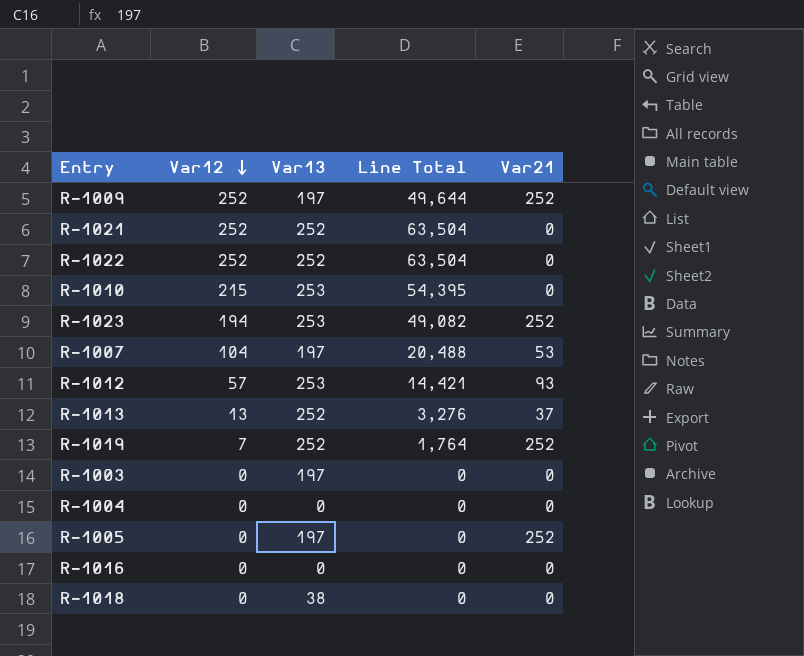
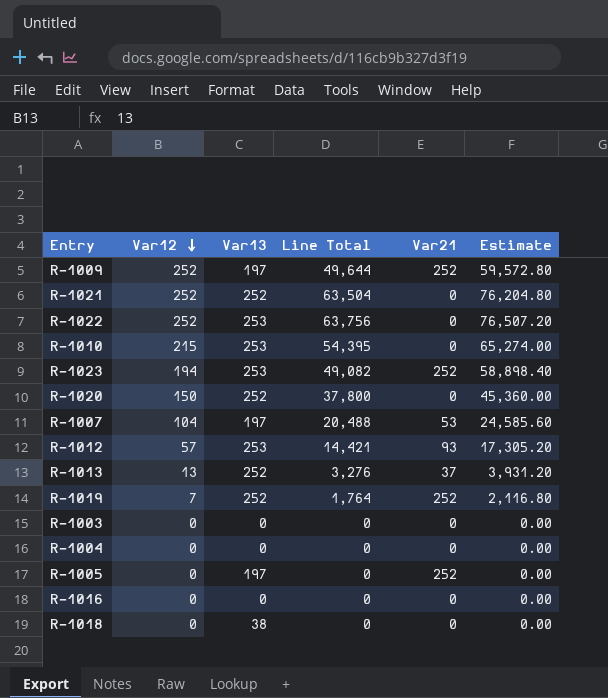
column Estimate | formula: none -> [Line Total] * 1.2
R-1022 | Var13: 252 -> 253
R-1022 | Line Total: 63,504 -> 63,756
row R-1020: none -> 150 | 252 | 37,800 | 0 | 45,360.00
R-1003 | Var13: 197 -> 0

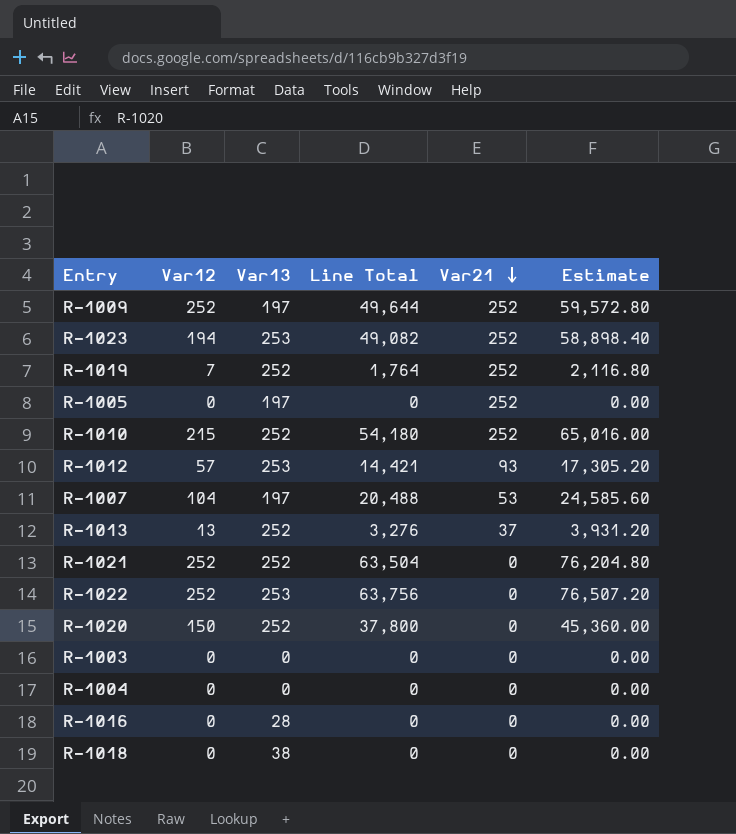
row order: Var12 descending -> Var21 descending
R-1010 | Var13: 253 -> 252
R-1010 | Line Total: 54,395 -> 54,180
R-1010 | Var21: 0 -> 252
R-1010 | Estimate: 65,274.00 -> 65,016.00
R-1016 | Var13: 0 -> 28

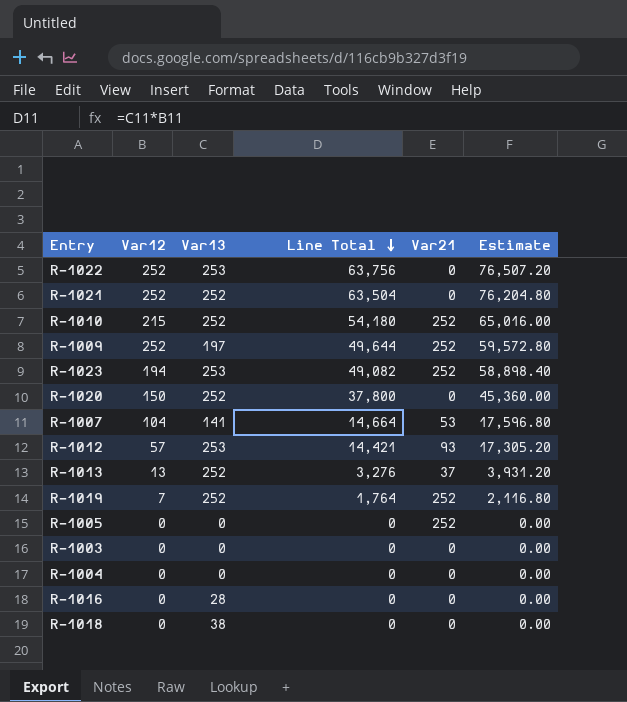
row order: Var21 descending -> Line Total descending
R-1007 | Var13: 197 -> 141
R-1007 | Line Total: 20,488 -> 14,664
R-1007 | Estimate: 24,585.60 -> 17,596.80
R-1005 | Var13: 197 -> 0

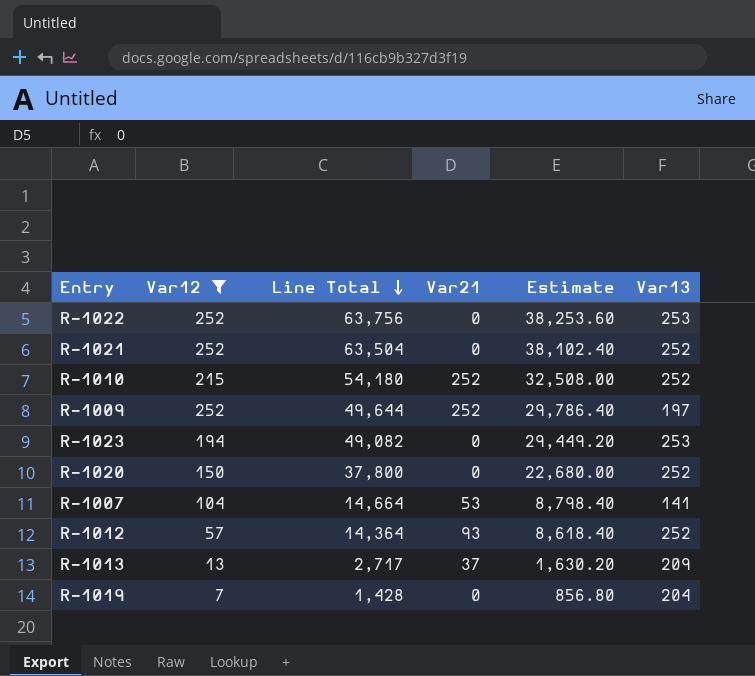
filter: none -> Var12 != 0
column Estimate | formula: [Line Total] * 1.2 -> [Line Total] * 0.6
column Var13 | position: 3 -> 6
R-1023 | Var21: 252 -> 0
R-1012 | Line Total: 14,421 -> 14,364
R-1012 | Var13: 253 -> 252
R-1013 | Line Total: 3,276 -> 2,717
R-1013 | Var13: 252 -> 209
R-1019 | Line Total: 1,764 -> 1,428
R-1019 | Var21: 252 -> 0
R-1019 | Var13: 252 -> 204

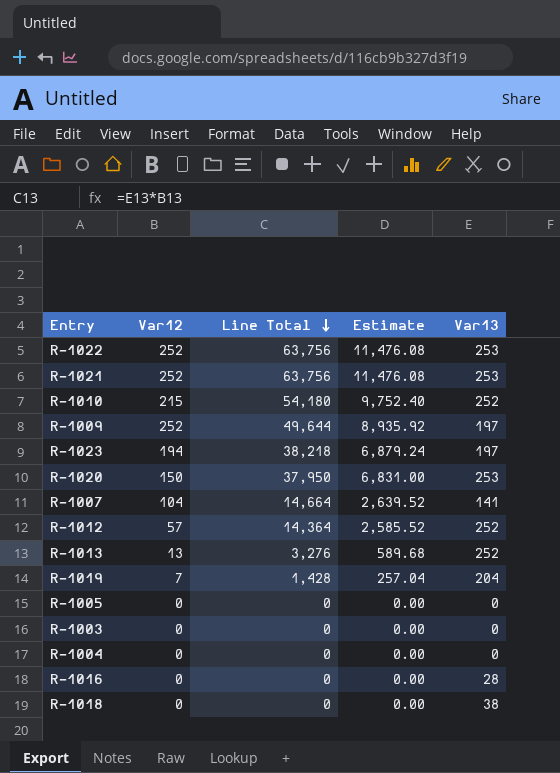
filter: Var12 != 0 -> none
column Var21 | position: 4 -> none
column Estimate | formula: [Line Total] * 0.6 -> [Line Total] * 0.18
R-1021 | Line Total: 63,504 -> 63,756
R-1021 | Var13: 252 -> 253
R-1023 | Line Total: 49,082 -> 38,218
R-1023 | Var13: 253 -> 197
R-1020 | Line Total: 37,800 -> 37,950
R-1020 | Var13: 252 -> 253
R-1013 | Line Total: 2,717 -> 3,276
R-1013 | Var13: 209 -> 252

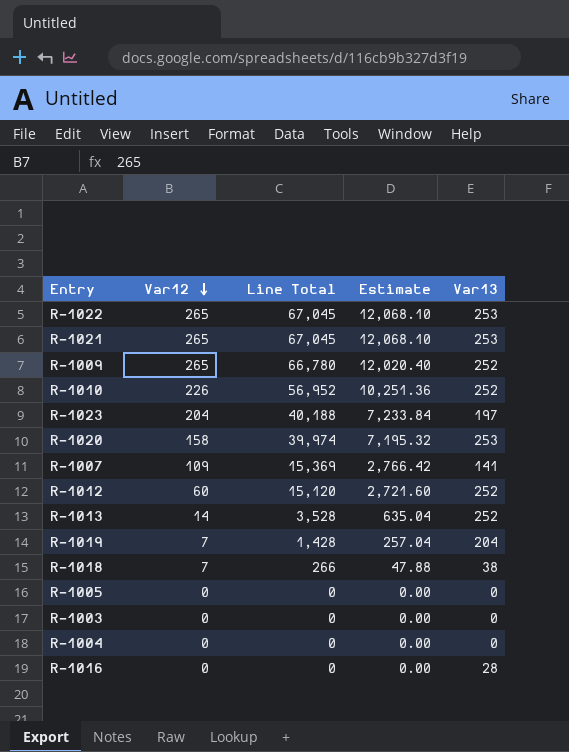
row order: Line Total descending -> Var12 descending
R-1022 | Var12: 252 -> 265
R-1022 | Line Total: 63,756 -> 67,045
R-1022 | Estimate: 11,476.08 -> 12,068.10
R-1021 | Var12: 252 -> 265
R-1021 | Line Total: 63,756 -> 67,045
R-1021 | Estimate: 11,476.08 -> 12,068.10
R-1009 | Var12: 252 -> 265
R-1009 | Line Total: 49,644 -> 66,780
R-1009 | Estimate: 8,935.92 -> 12,020.40
R-1009 | Var13: 197 -> 252
R-1010 | Var12: 215 -> 226
R-1010 | Line Total: 54,180 -> 56,952
R-1010 | Estimate: 9,752.40 -> 10,251.36
R-1023 | Var12: 194 -> 204
R-1023 | Line Total: 38,218 -> 40,188
R-1023 | Estimate: 6,879.24 -> 7,233.84
R-1020 | Var12: 150 -> 158
R-1020 | Line Total: 37,950 -> 39,974
R-1020 | Estimate: 6,831.00 -> 7,195.32
R-1007 | Var12: 104 -> 109
R-1007 | Line Total: 14,664 -> 15,369
R-1007 | Estimate: 2,639.52 -> 2,766.42
R-1012 | Var12: 57 -> 60
R-1012 | Line Total: 14,364 -> 15,120
R-1012 | Estimate: 2,585.52 -> 2,721.60
R-1013 | Var12: 13 -> 14
R-1013 | Line Total: 3,276 -> 3,528
R-1013 | Estimate: 589.68 -> 635.04
R-1018 | Var12: 0 -> 7
R-1018 | Line Total: 0 -> 266
R-1018 | Estimate: 0.00 -> 47.88

